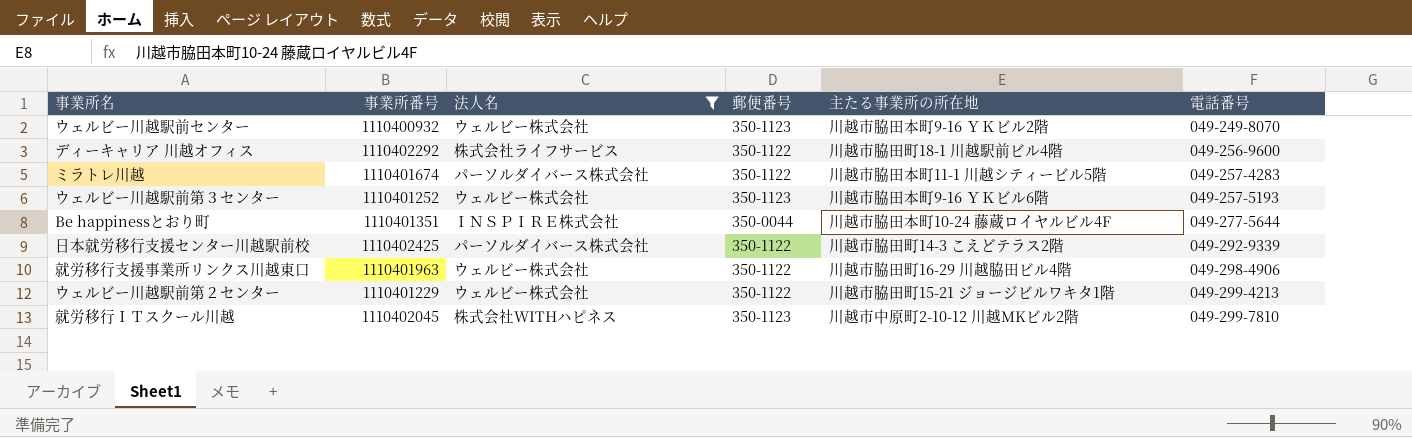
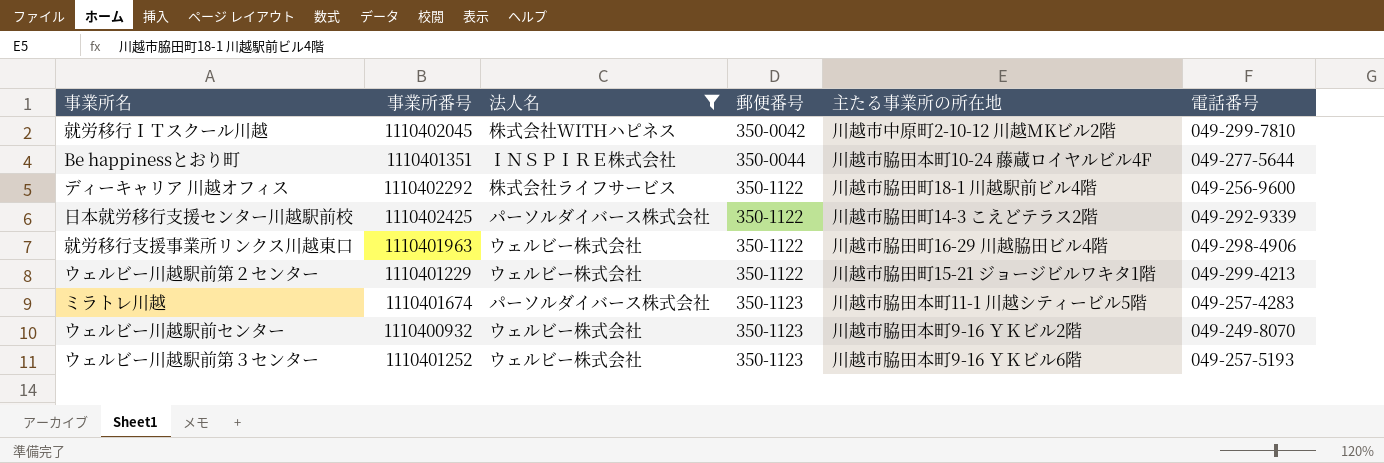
row order: 電話番号 ascending -> 郵便番号 ascending
就労移行ＩＴスクール川越 | 郵便番号: 350-1123 -> 350-0042
ミラトレ川越 | 郵便番号: 350-1122 -> 350-1123

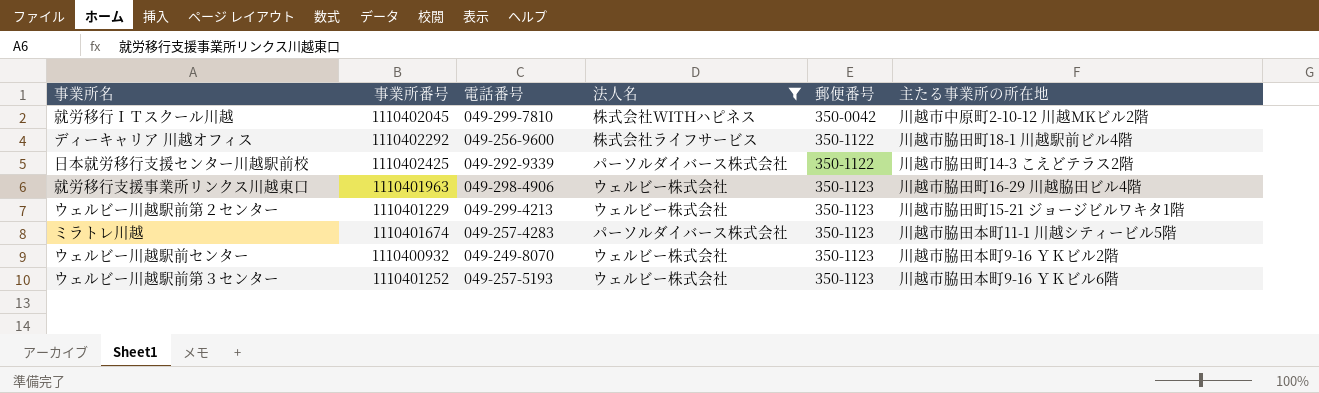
column 電話番号 | position: 6 -> 3
row Be happinessとおり町: 1110401351 | ＩＮＳＰＩＲＥ株式会社 | 350-0044 | 川越市脇田本町10-24 藤蔵ロイヤルビル4F | 049-277-5644 -> none
就労移行支援事業所リンクス川越東口 | 郵便番号: 350-1122 -> 350-1123
ウェルビー川越駅前第２センター | 郵便番号: 350-1122 -> 350-1123

